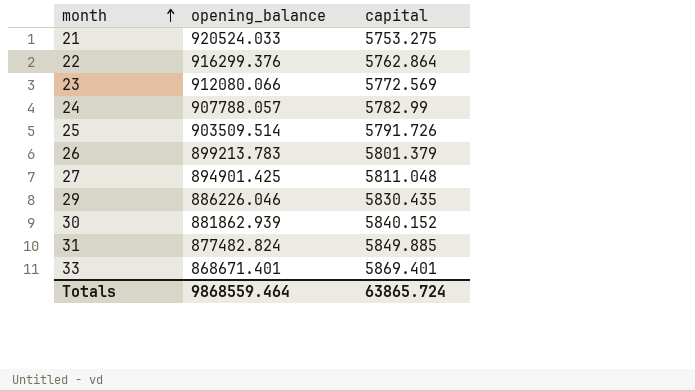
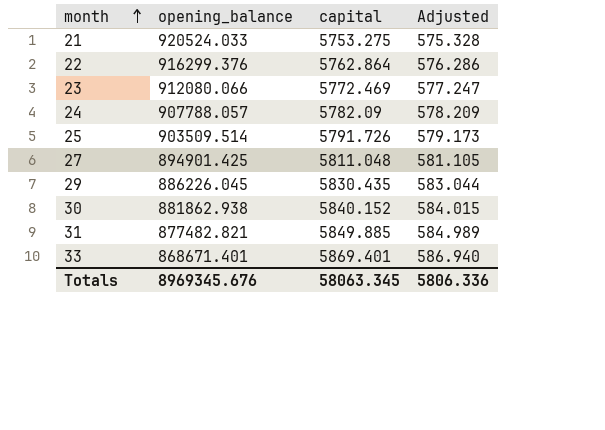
column Adjusted | formula: none -> [capital] * 0.1
row 26: 899213.783 | 5801.379 -> none
23 | capital: 5772.569 -> 5772.469
24 | capital: 5782.99 -> 5782.09
29 | opening_balance: 886226.046 -> 886226.045
30 | opening_balance: 881862.939 -> 881862.938
31 | opening_balance: 877482.824 -> 877482.821
Totals | opening_balance: 9868559.464 -> 8969345.676
Totals | capital: 63865.724 -> 58063.345

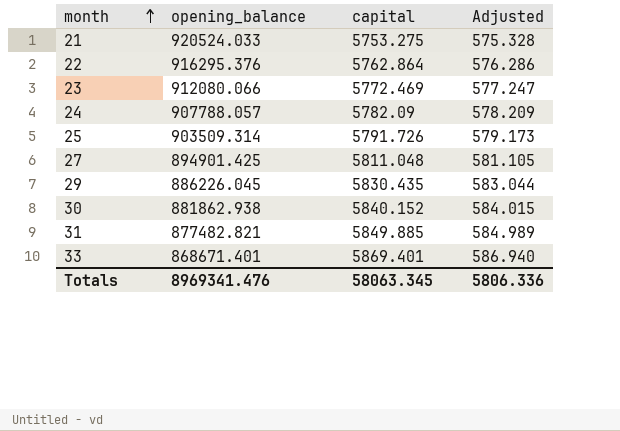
22 | opening_balance: 916299.376 -> 916295.376
25 | opening_balance: 903509.514 -> 903509.314
Totals | opening_balance: 8969345.676 -> 8969341.476

